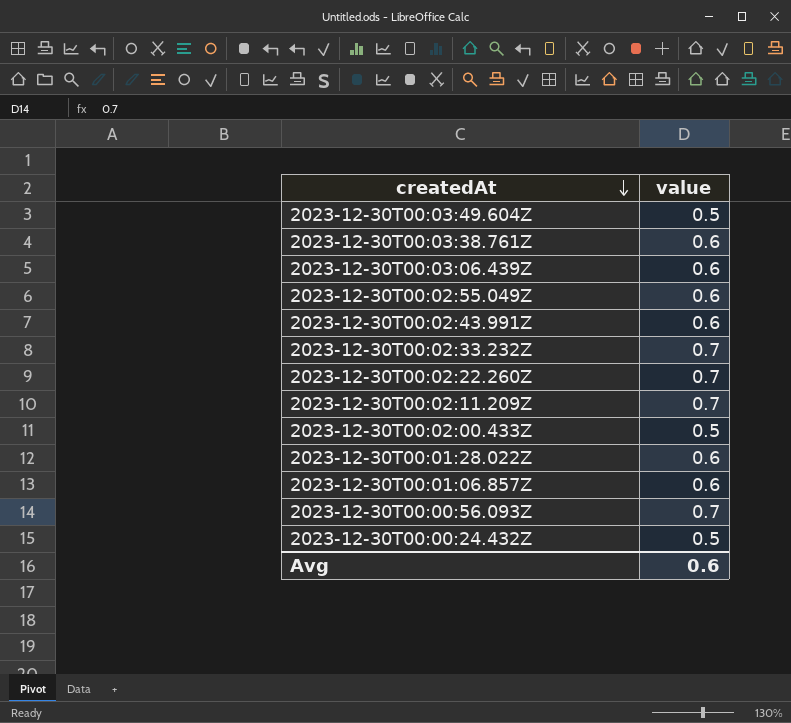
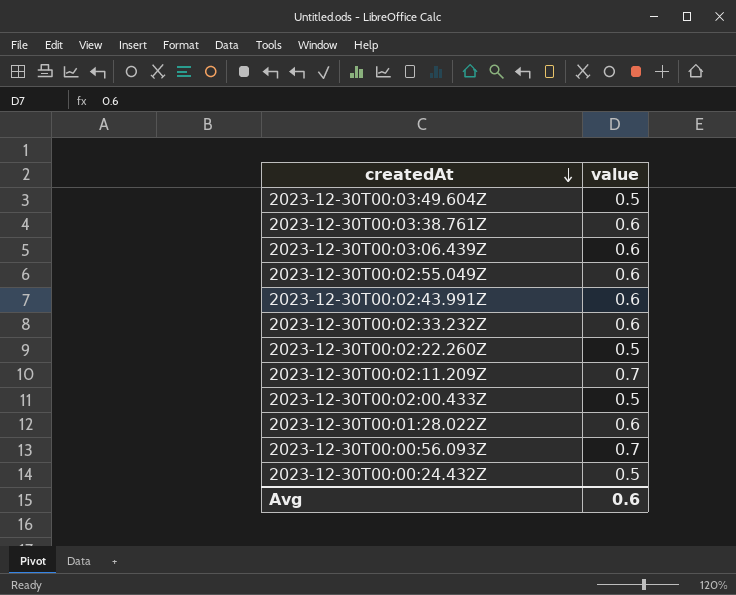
row 2023-12-30T00:01:06.857Z: 0.6 -> none
2023-12-30T00:02:33.232Z | value: 0.7 -> 0.6
2023-12-30T00:02:22.260Z | value: 0.7 -> 0.5

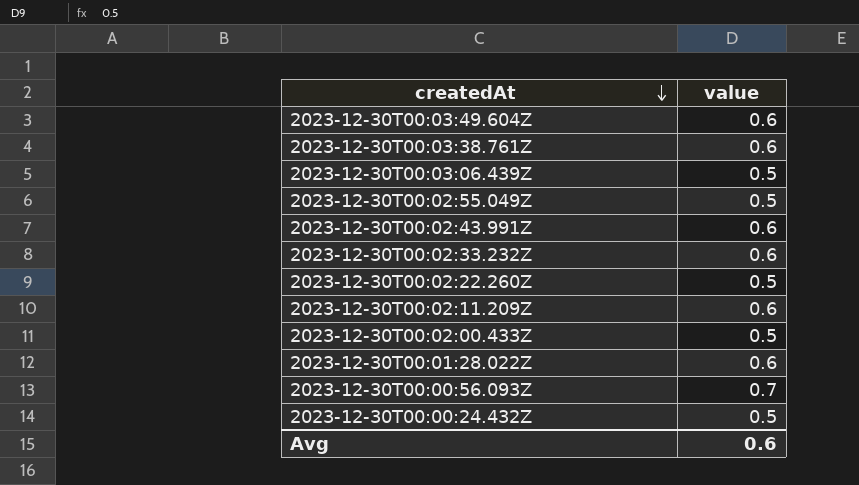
2023-12-30T00:03:49.604Z | value: 0.5 -> 0.6
2023-12-30T00:03:06.439Z | value: 0.6 -> 0.5
2023-12-30T00:02:55.049Z | value: 0.6 -> 0.5
2023-12-30T00:02:11.209Z | value: 0.7 -> 0.6

